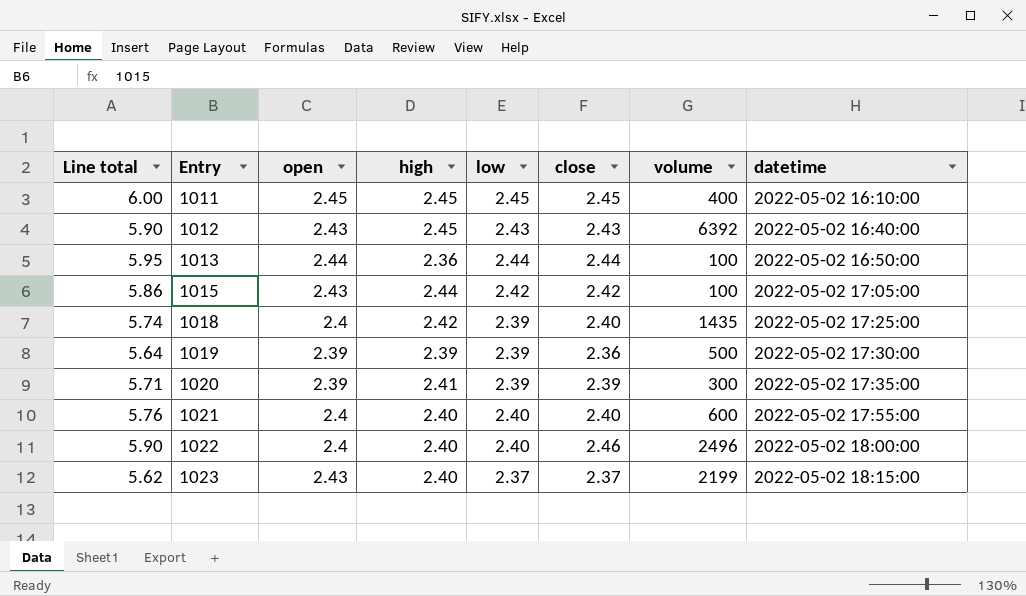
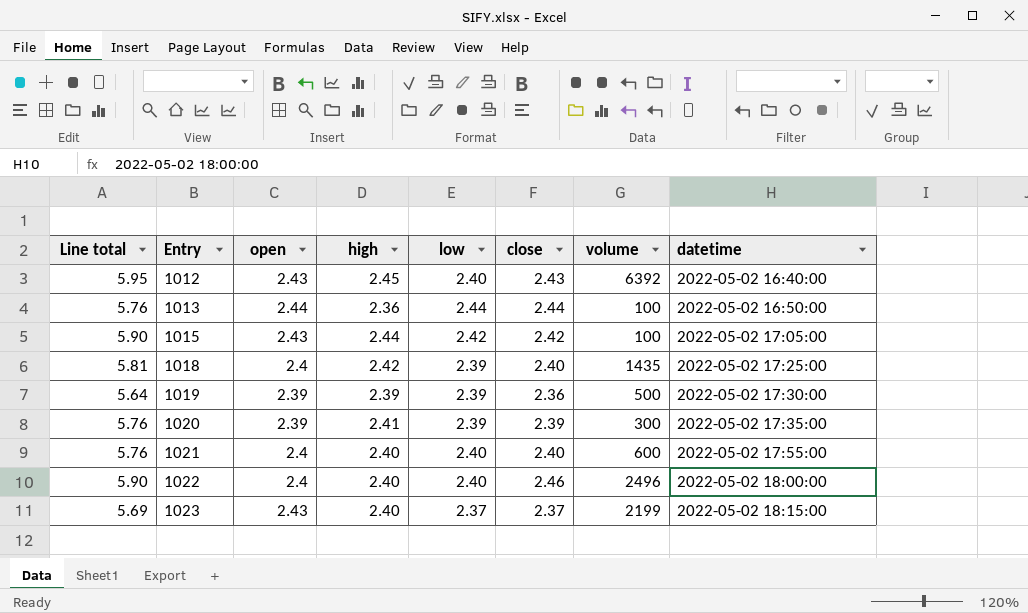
column Line total | formula: [low] * [close] -> [high] * [close]
row 1011: 6.00 | 2.45 | 2.45 | 2.45 | 2.45 | 400 | 2022-05-02 16:10:00 -> none
1012 | low: 2.43 -> 2.40

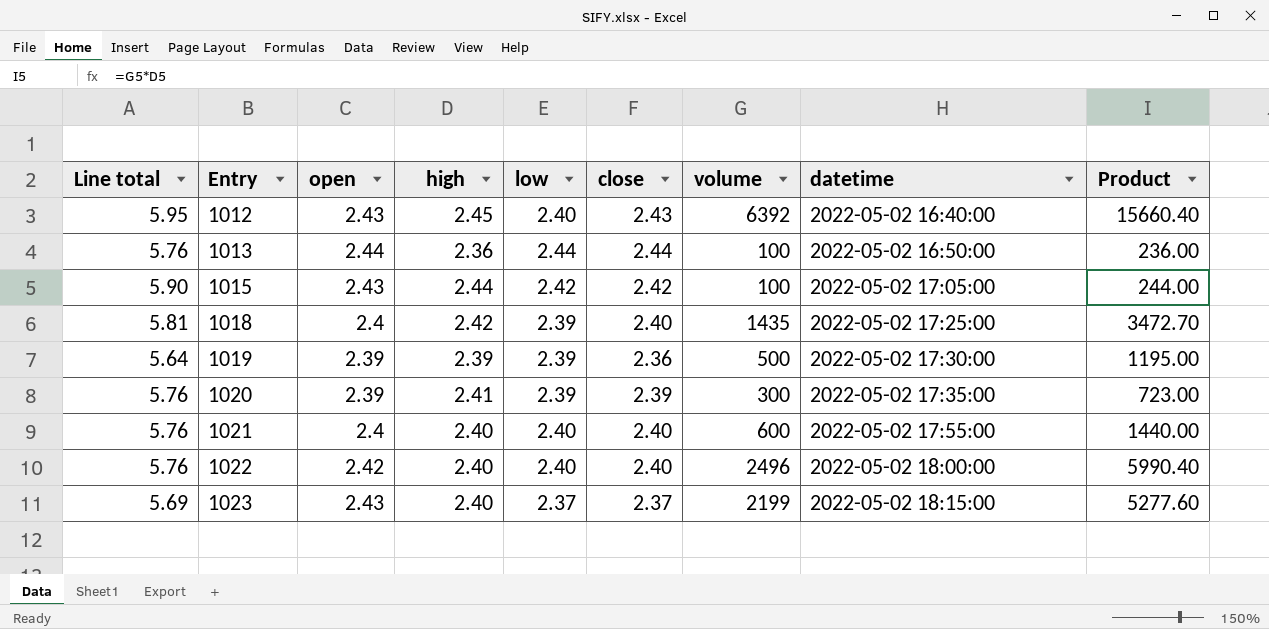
column Product | formula: none -> [high] * [volume]
1022 | Line total: 5.90 -> 5.76
1022 | open: 2.4 -> 2.42
1022 | close: 2.46 -> 2.40

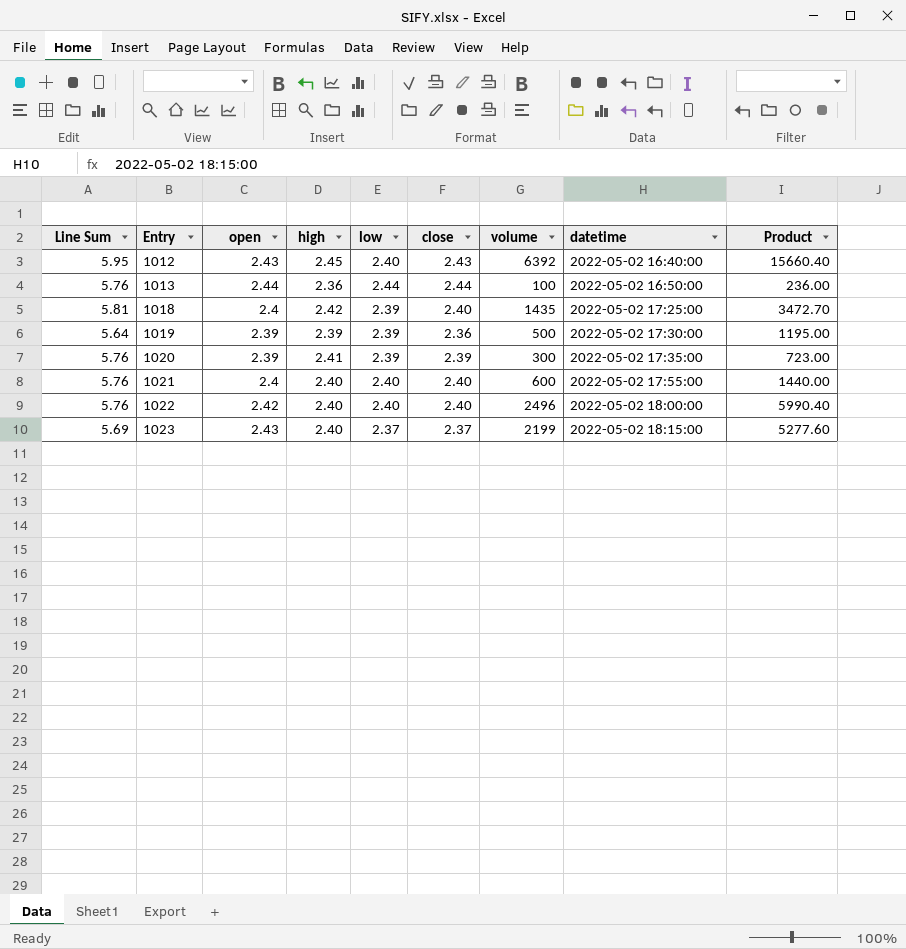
column name: Line total -> Line Sum
row 1015: 5.90 | 2.43 | 2.44 | 2.42 | 2.42 | 100 | 2022-05-02 17:05:00 | 244.00 -> none

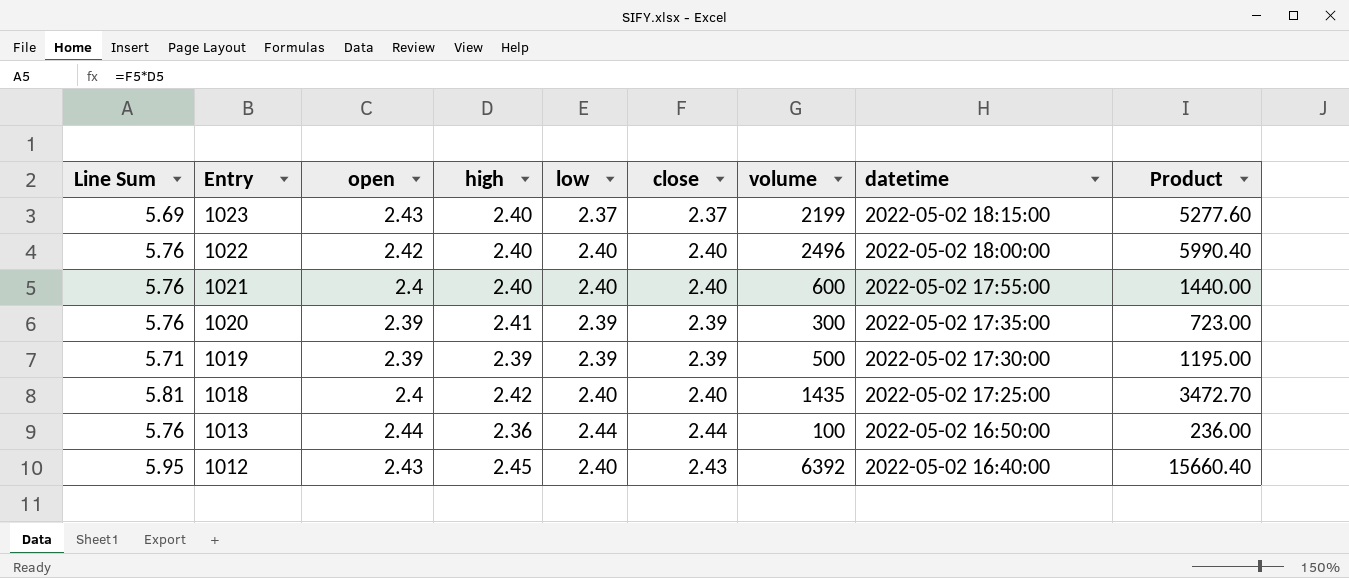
row order: Entry ascending -> Entry descending
1019 | Line Sum: 5.64 -> 5.71
1019 | close: 2.36 -> 2.39
1018 | low: 2.39 -> 2.40

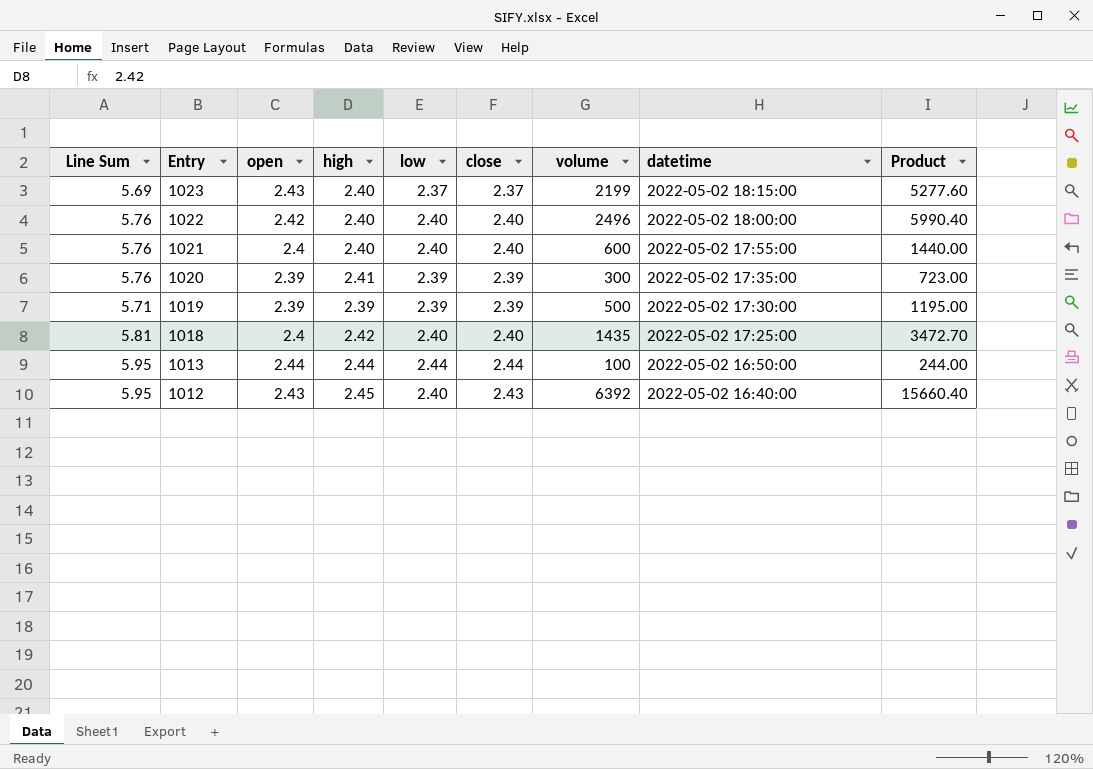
1013 | Line Sum: 5.76 -> 5.95
1013 | high: 2.36 -> 2.44
1013 | Product: 236.00 -> 244.00

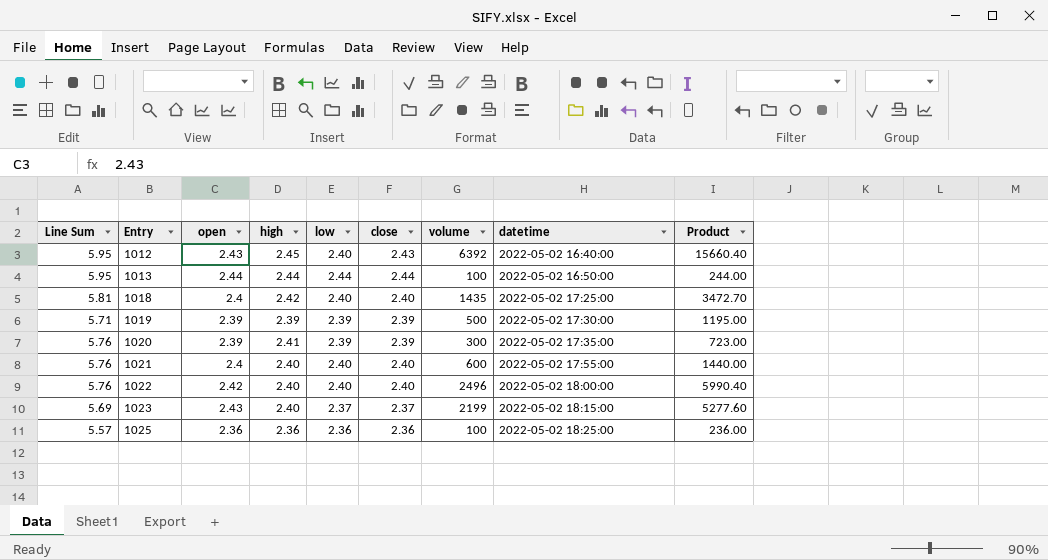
row order: Entry descending -> Entry ascending
row 1025: none -> 5.57 | 2.36 | 2.36 | 2.36 | 2.36 | 100 | 2022-05-02 18:25:00 | 236.00

